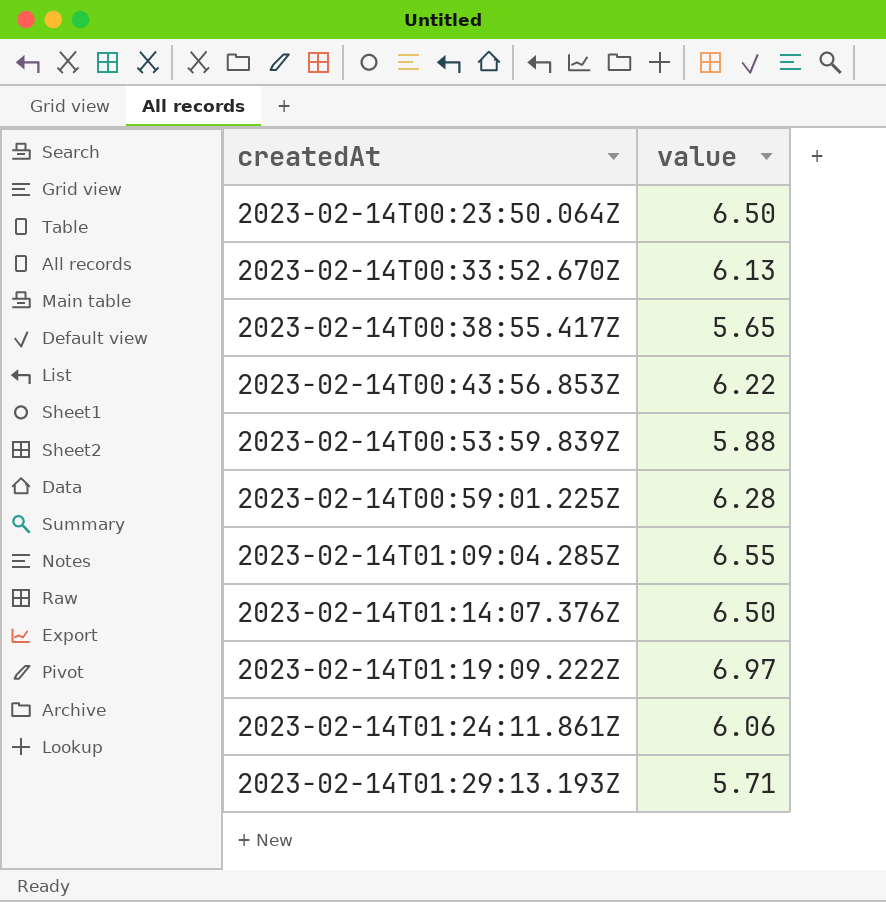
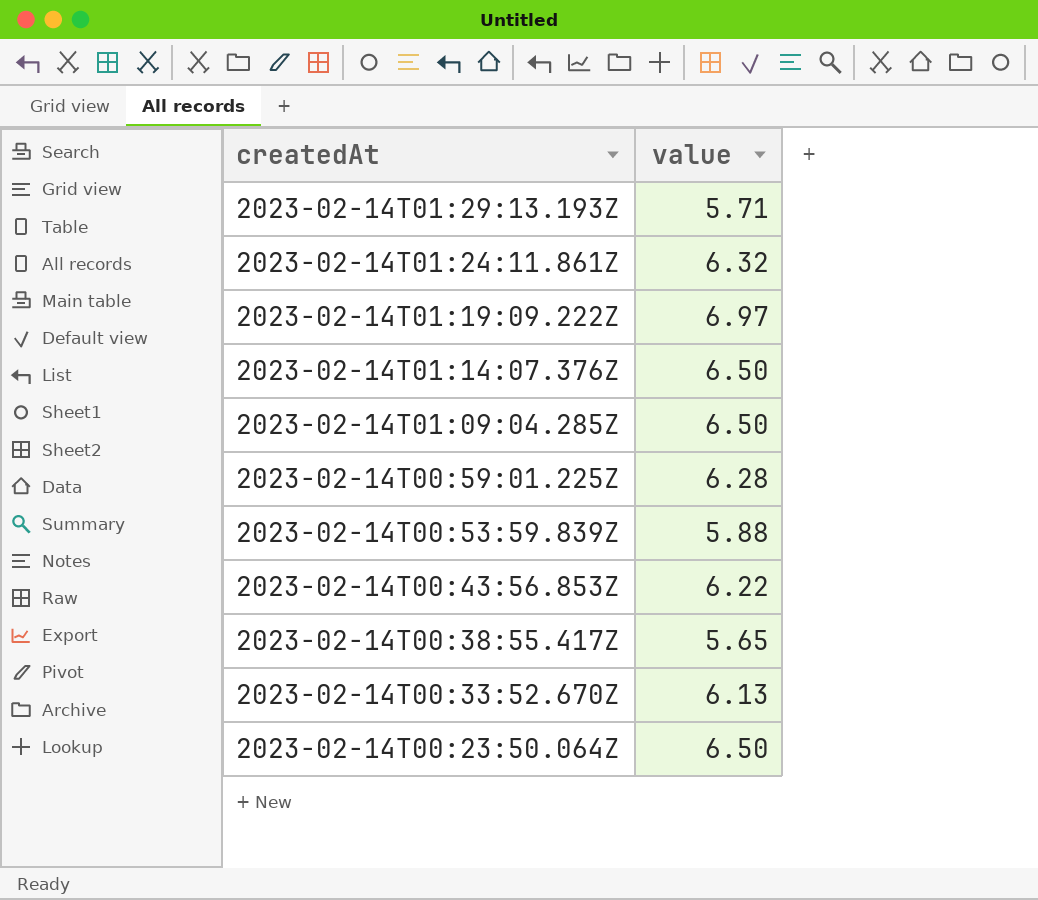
row order: createdAt ascending -> createdAt descending
2023-02-14T01:24:11.861Z | value: 6.06 -> 6.32
2023-02-14T01:09:04.285Z | value: 6.55 -> 6.50

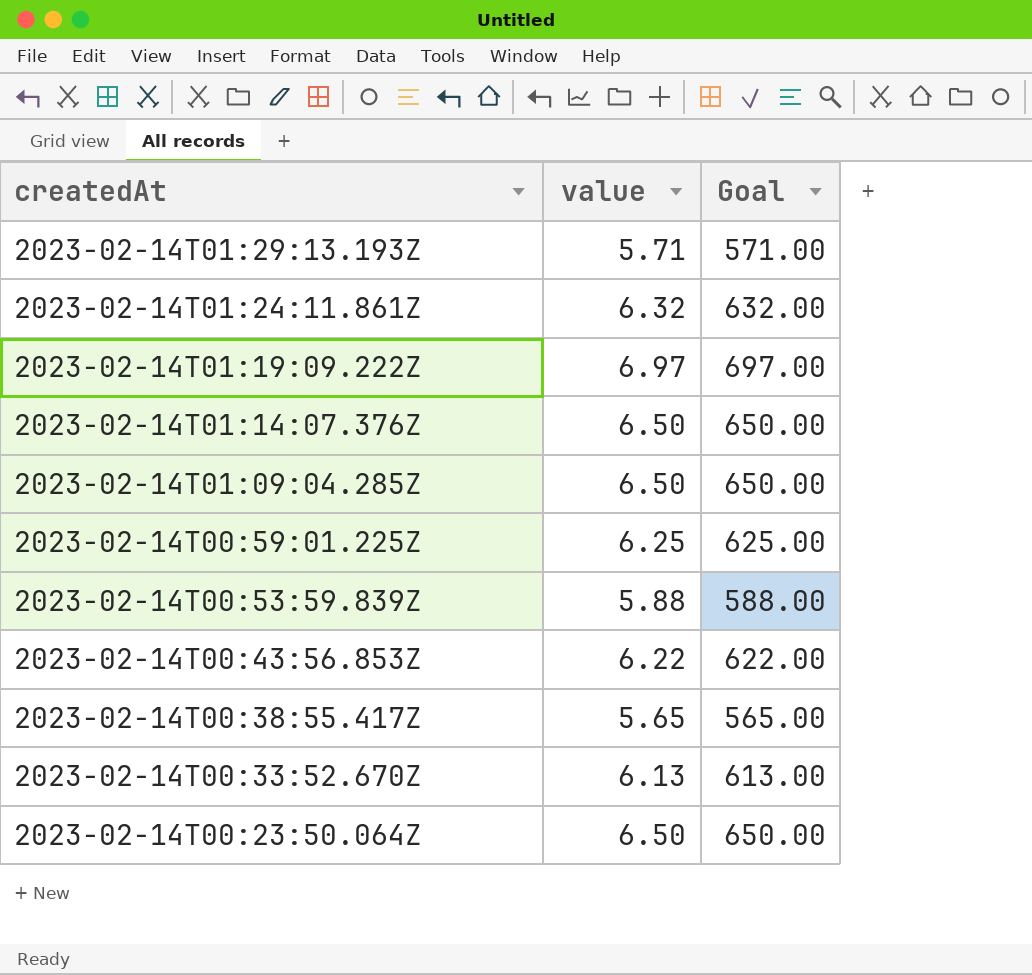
column Goal | formula: none -> [value] * 100
2023-02-14T00:59:01.225Z | value: 6.28 -> 6.25

